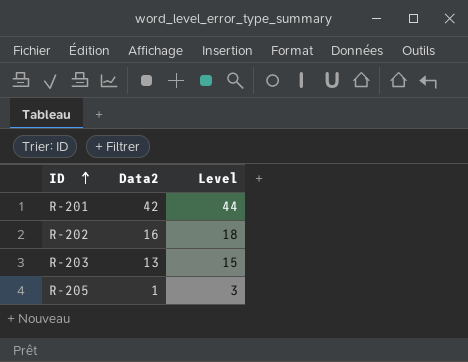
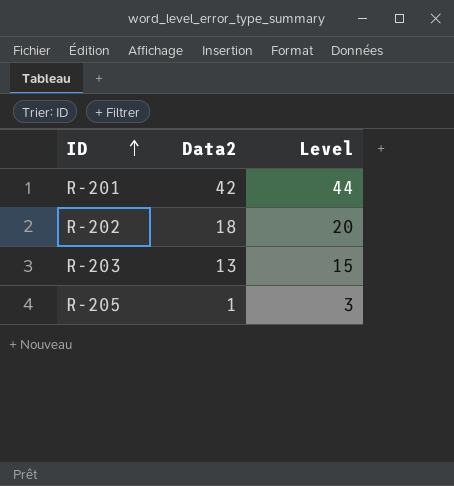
R-202 | Data2: 16 -> 18
R-202 | Level: 18 -> 20

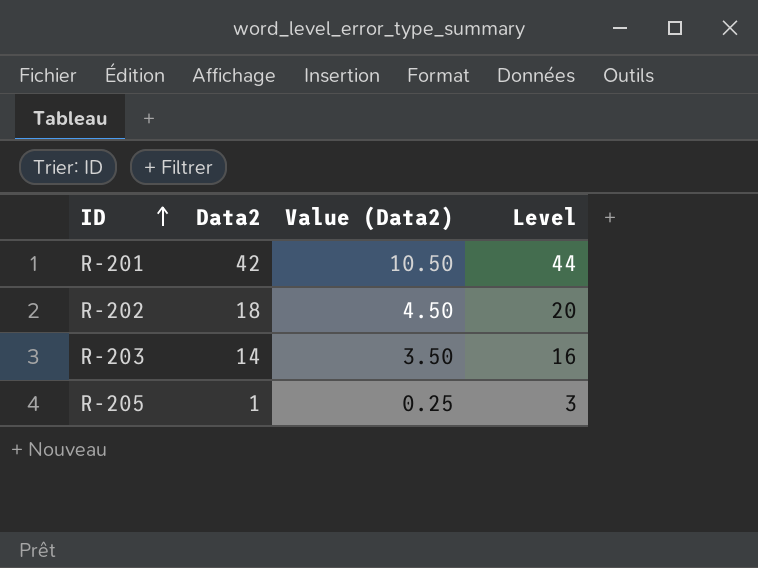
column Value (Data2) | formula: none -> [Data2] * 0.25
R-203 | Data2: 13 -> 14
R-203 | Level: 15 -> 16

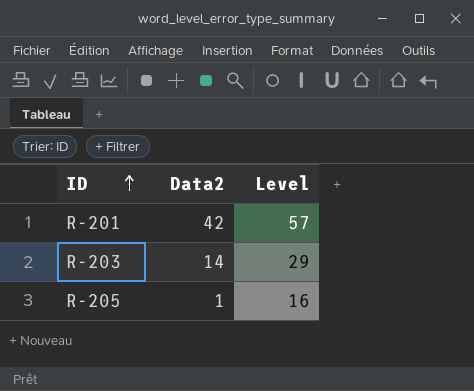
column Value (Data2) | formula: [Data2] * 0.25 -> none
column Level | formula: [Data2] + 2 -> [Data2] + 15
row R-202: 18 | 4.50 | 20 -> none

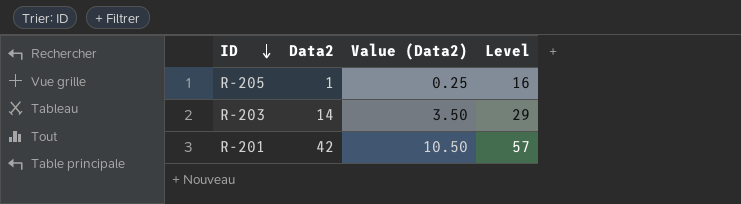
row order: ID ascending -> ID descending
column Value (Data2) | formula: none -> [Data2] * 0.25

